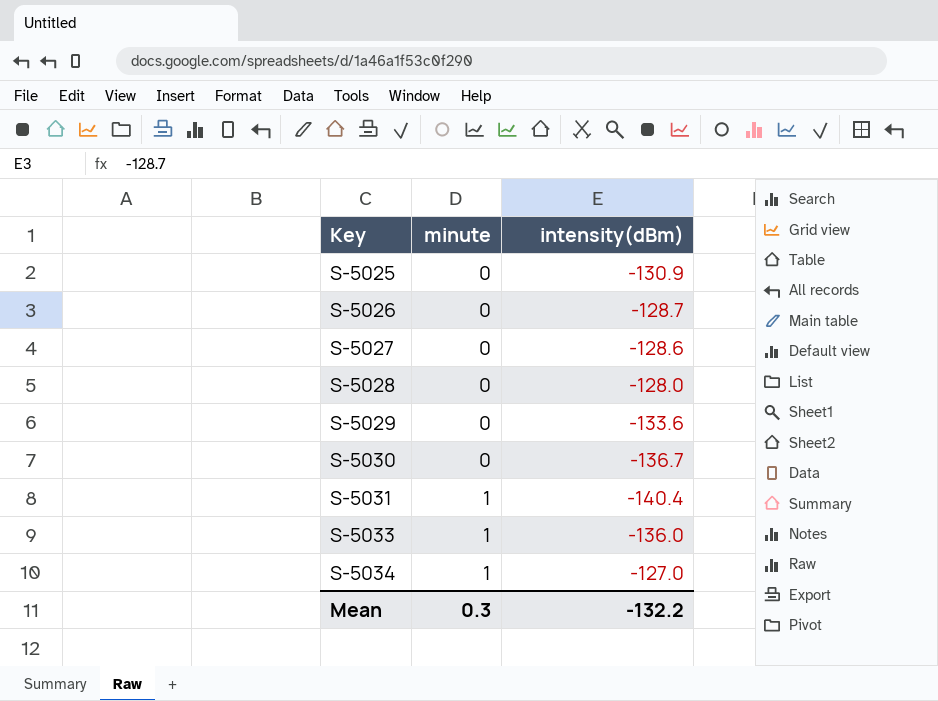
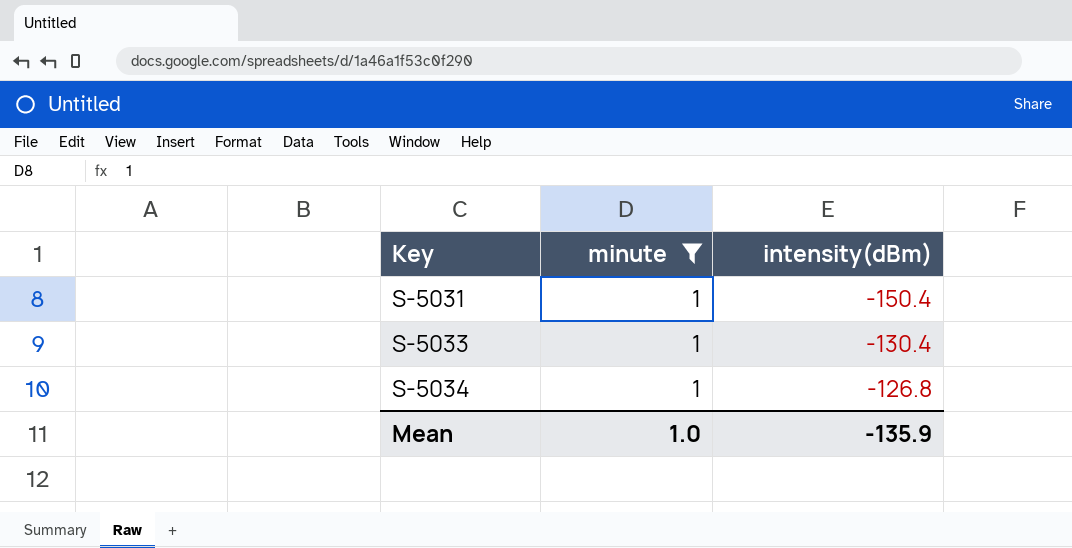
filter: none -> minute = 1
S-5031 | intensity(dBm): -140.4 -> -150.4
S-5033 | intensity(dBm): -136.0 -> -130.4
S-5034 | intensity(dBm): -127.0 -> -126.8
Mean | minute: 0.3 -> 1.0
Mean | intensity(dBm): -132.2 -> -135.9

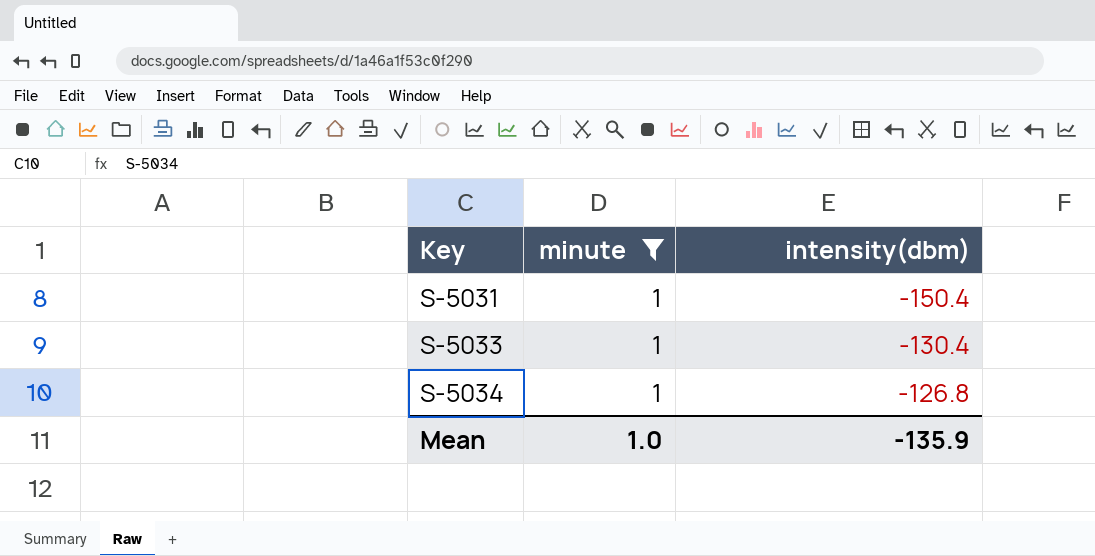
column name: intensity(dBm) -> intensity(dbm)

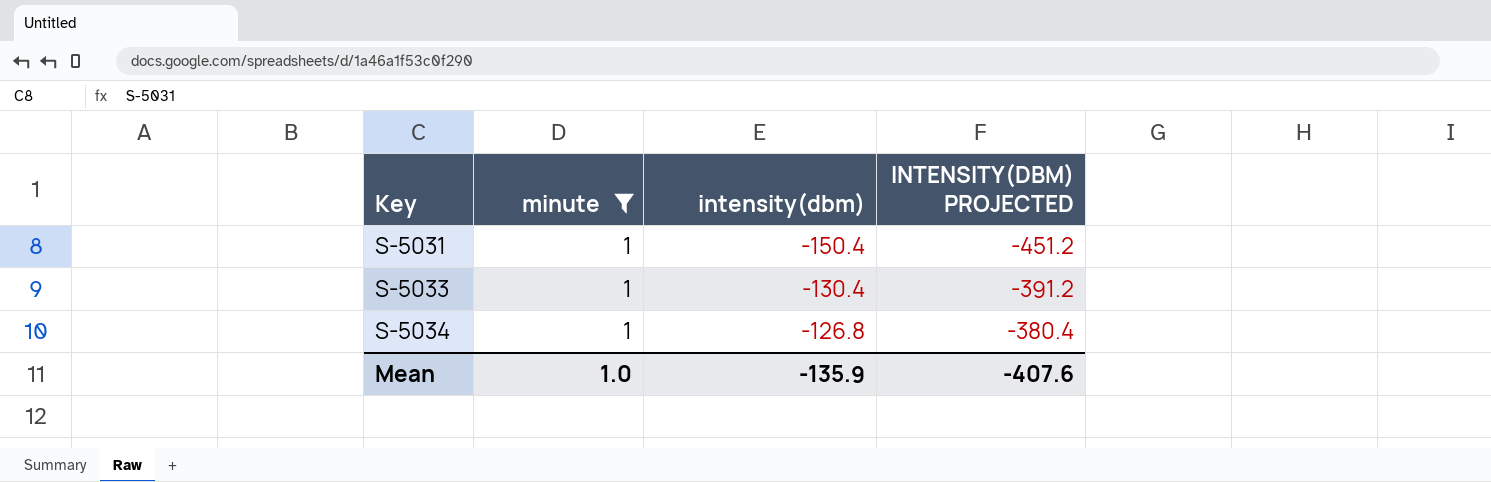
column INTENSITY(DBM) PROJECTED | formula: none -> [intensity(dbm)] * 3

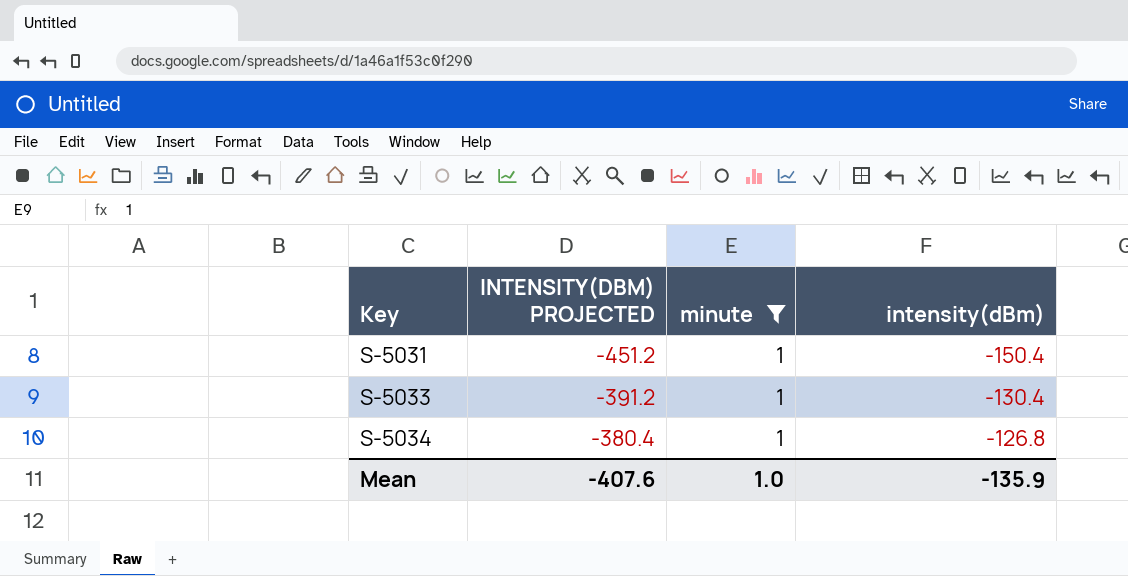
column INTENSITY(DBM) PROJECTED | position: 4 -> 2
column name: intensity(dbm) -> intensity(dBm)

